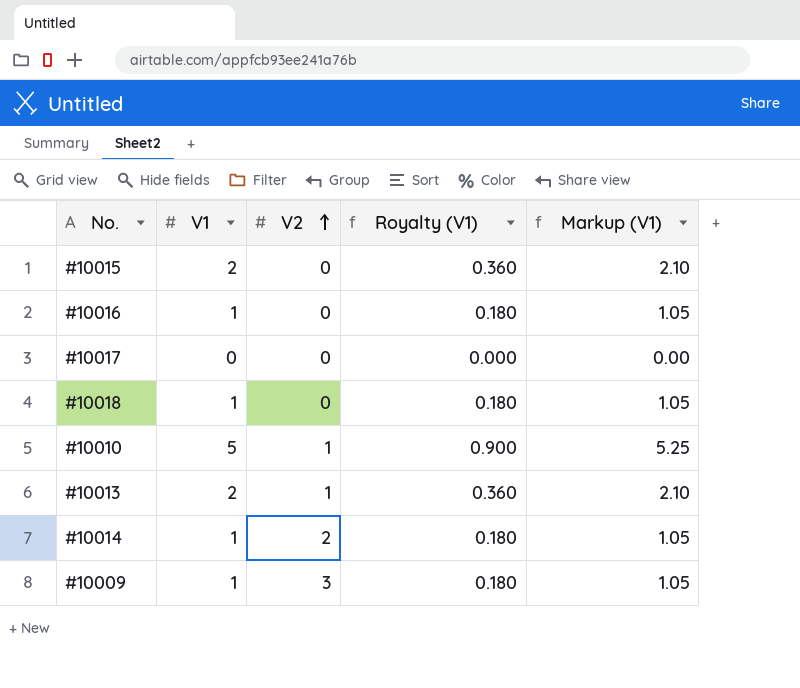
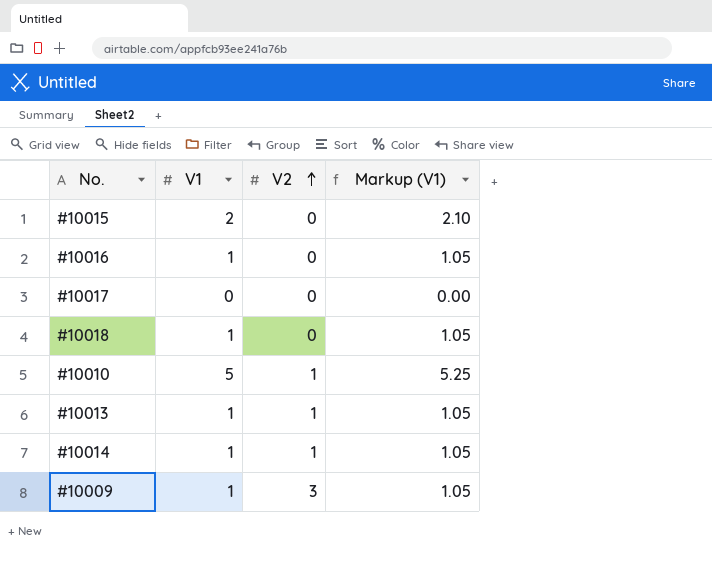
column Royalty (V1) | formula: [V1] * 0.18 -> none
#10013 | V1: 2 -> 1
#10013 | Markup (V1): 2.10 -> 1.05
#10014 | V2: 2 -> 1

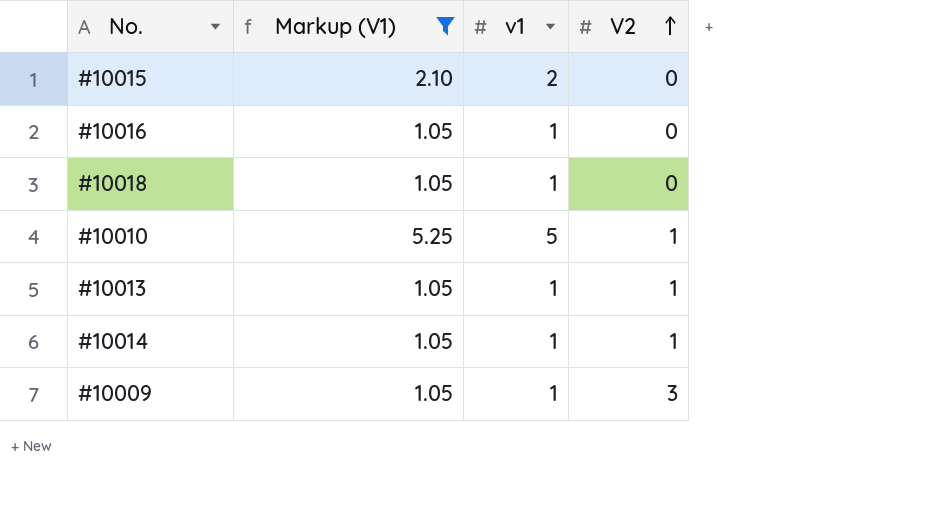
filter: none -> Markup (V1) != 0.00
column Markup (V1) | position: 4 -> 2
column name: V1 -> v1

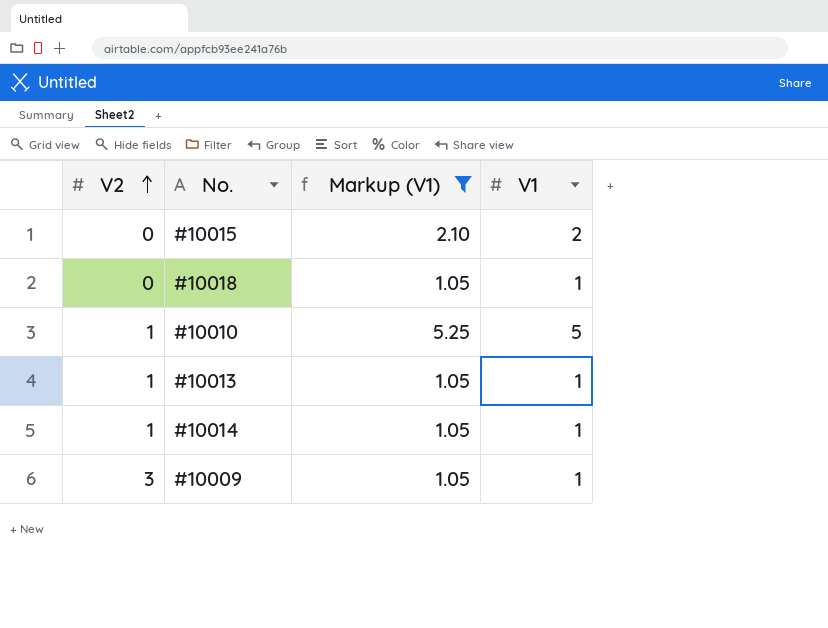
column V2 | position: 4 -> 1
column name: v1 -> V1
row #10016: 1.05 | 1 | 0 -> none

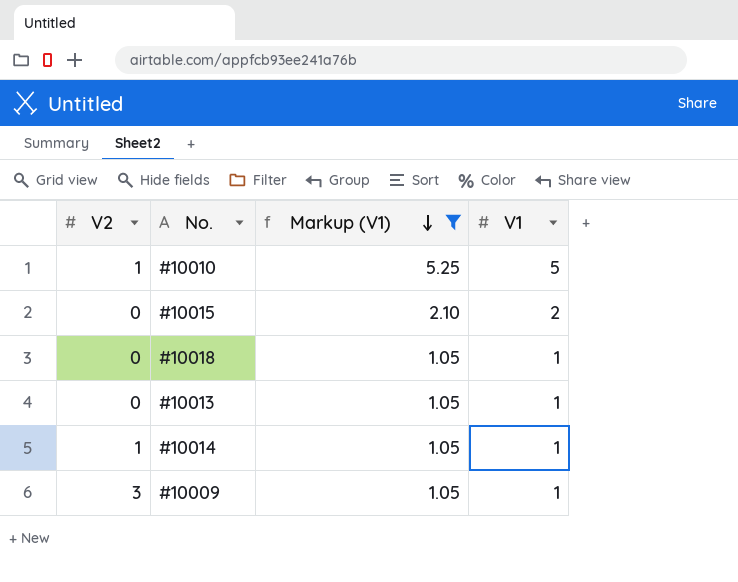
row order: V2 ascending -> Markup (V1) descending
#10013 | V2: 1 -> 0

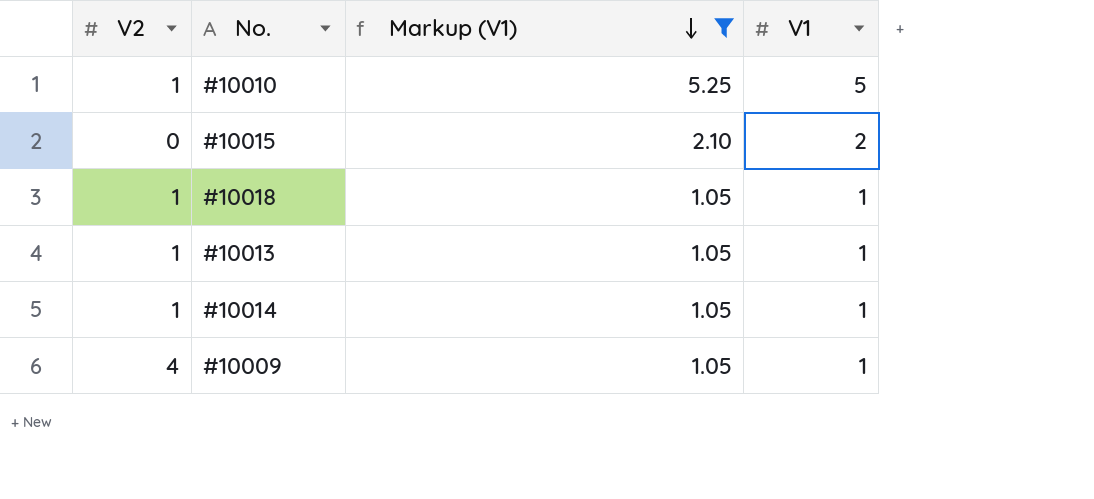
#10018 | V2: 0 -> 1
#10013 | V2: 0 -> 1
#10009 | V2: 3 -> 4

